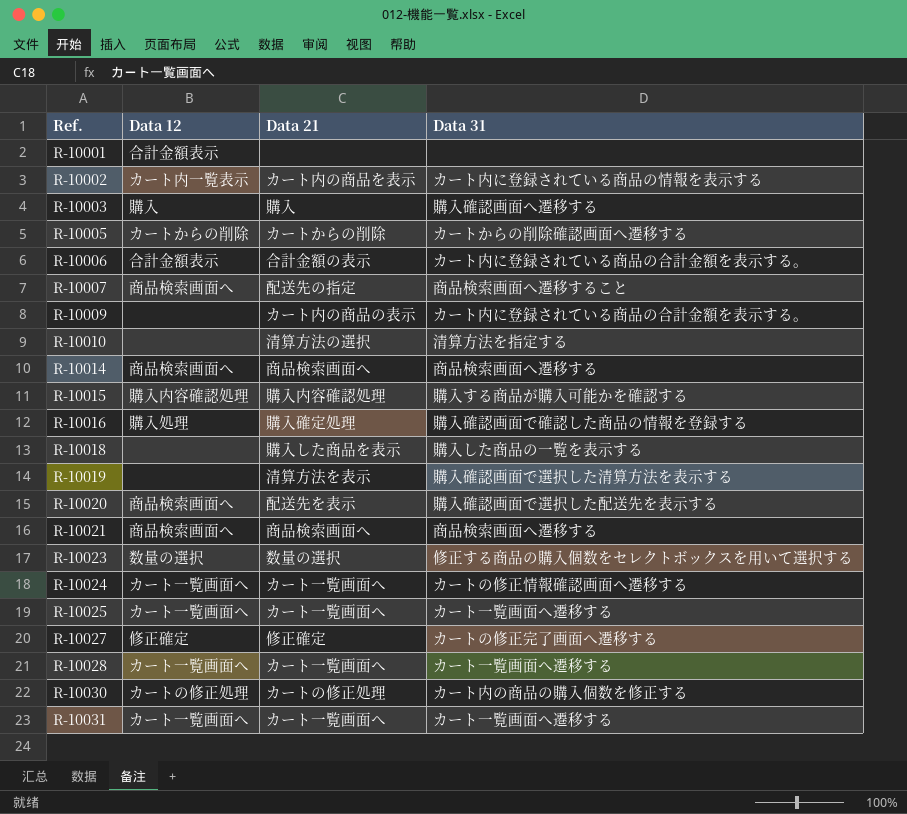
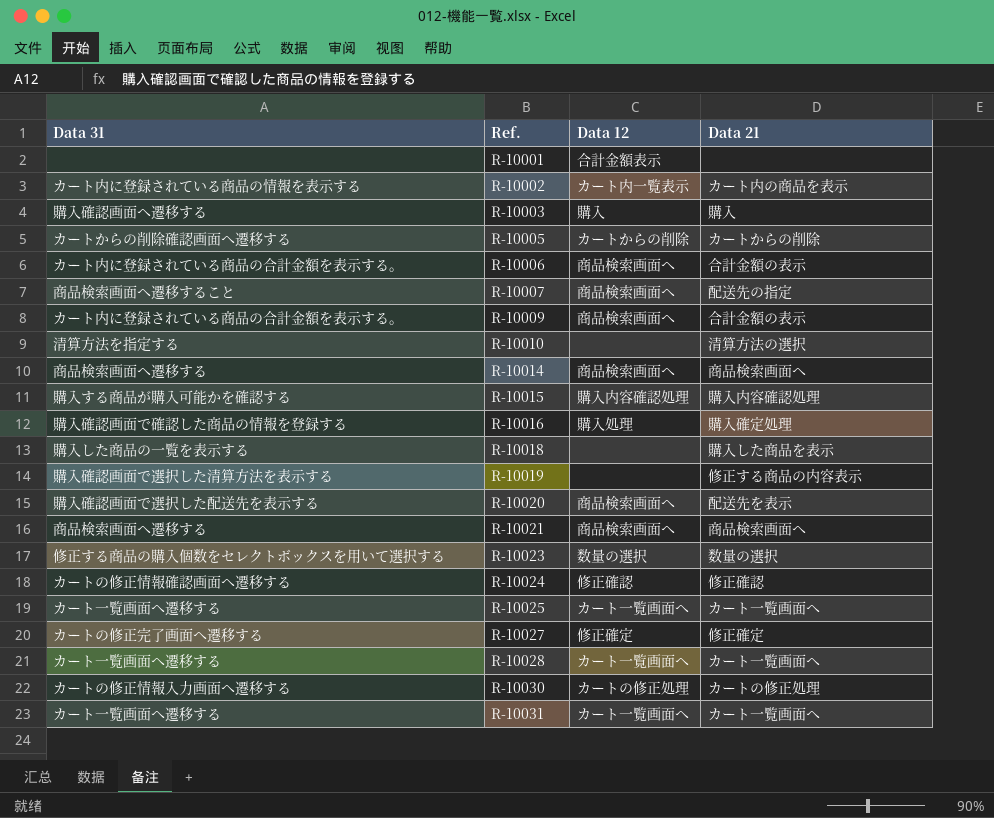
column Data 31 | position: 4 -> 1
R-10006 | Data 12: 合計金額表示 -> 商品検索画面へ
R-10009 | Data 12: none -> 商品検索画面へ
R-10009 | Data 21: カート内の商品の表示 -> 合計金額の表示
R-10019 | Data 21: 清算方法を表示 -> 修正する商品の内容表示
R-10024 | Data 12: カート一覧画面へ -> 修正確認
R-10024 | Data 21: カート一覧画面へ -> 修正確認
R-10030 | Data 31: カート内の商品の購入個数を修正する -> カートの修正情報入力画面へ遷移する

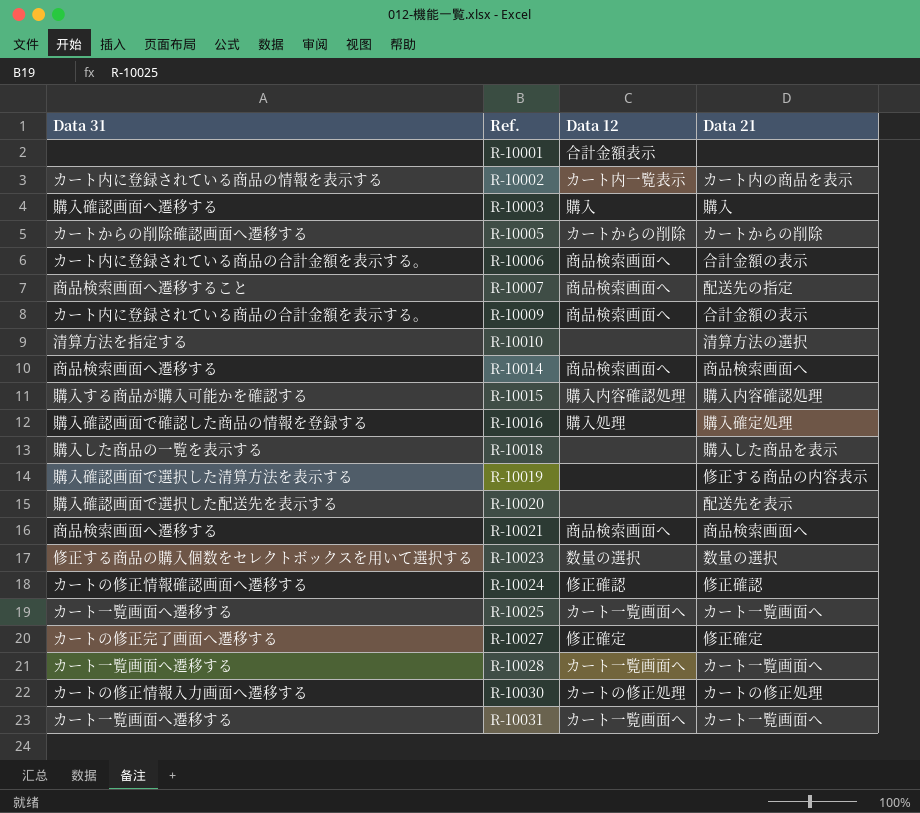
R-10020 | Data 12: 商品検索画面へ -> none

